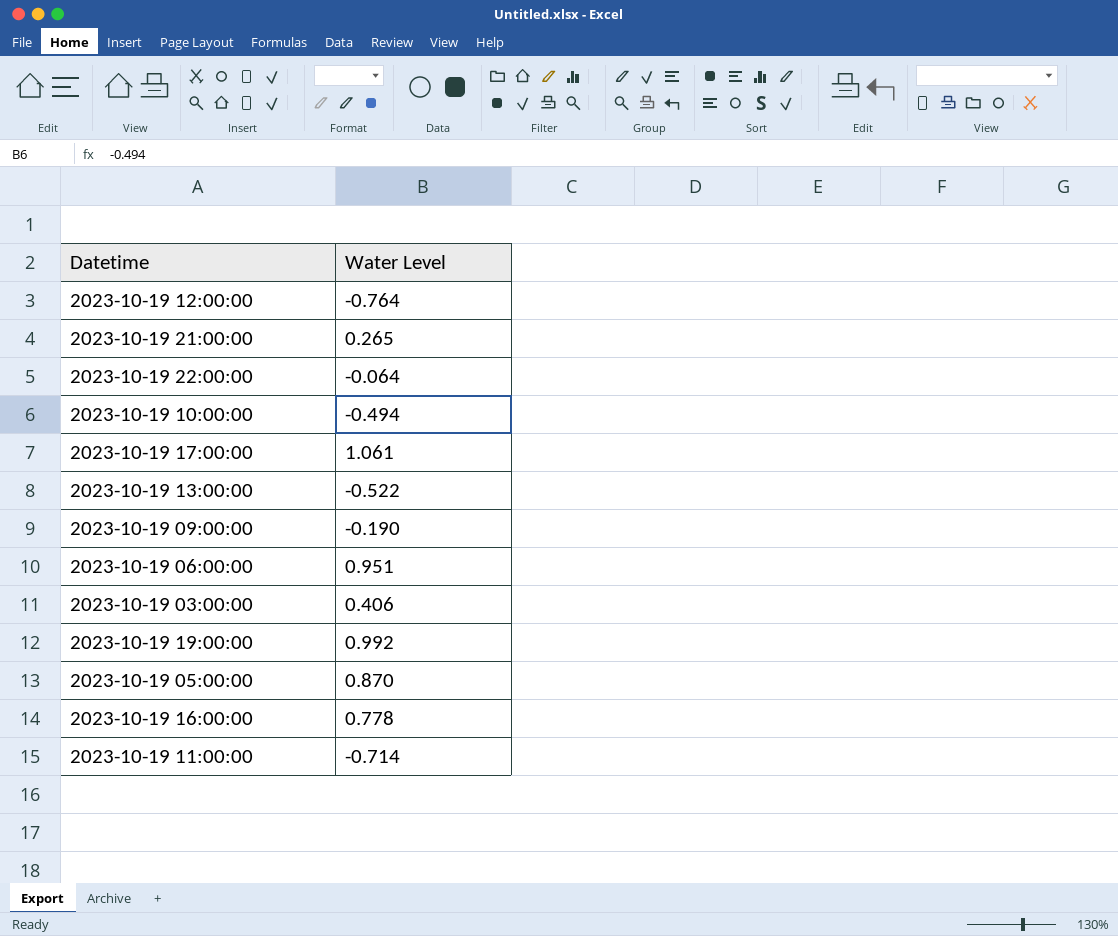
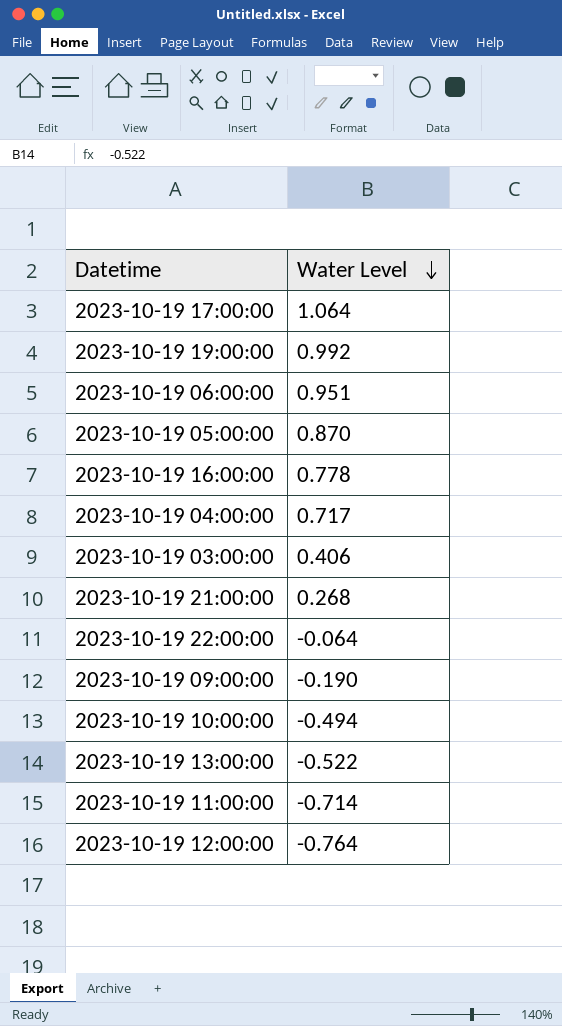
row order: none -> Water Level descending
2023-10-19 17:00:00 | Water Level: 1.061 -> 1.064
row 2023-10-19 04:00:00: none -> 0.717
2023-10-19 21:00:00 | Water Level: 0.265 -> 0.268

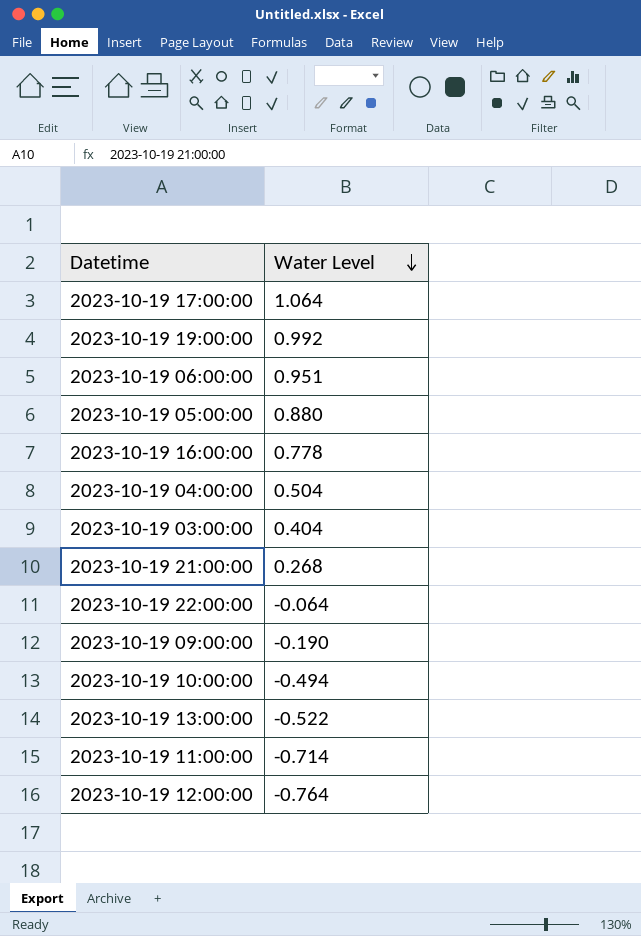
2023-10-19 05:00:00 | Water Level: 0.870 -> 0.880
2023-10-19 04:00:00 | Water Level: 0.717 -> 0.504
2023-10-19 03:00:00 | Water Level: 0.406 -> 0.404

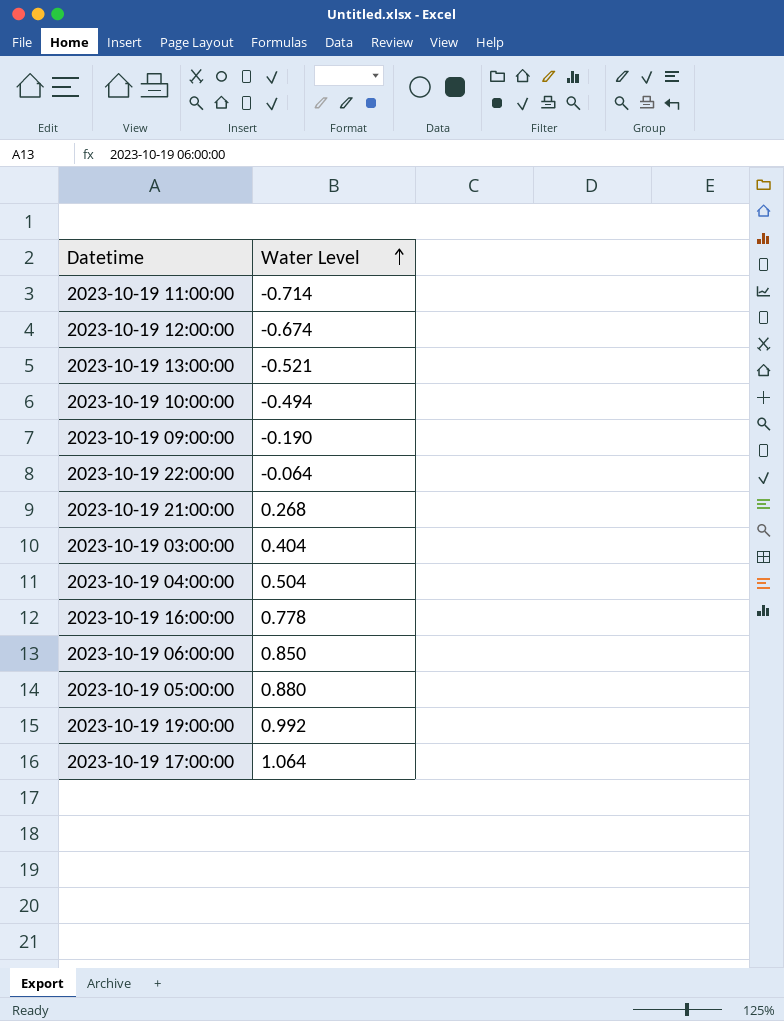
row order: Water Level descending -> Water Level ascending
2023-10-19 12:00:00 | Water Level: -0.764 -> -0.674
2023-10-19 13:00:00 | Water Level: -0.522 -> -0.521
2023-10-19 06:00:00 | Water Level: 0.951 -> 0.850

